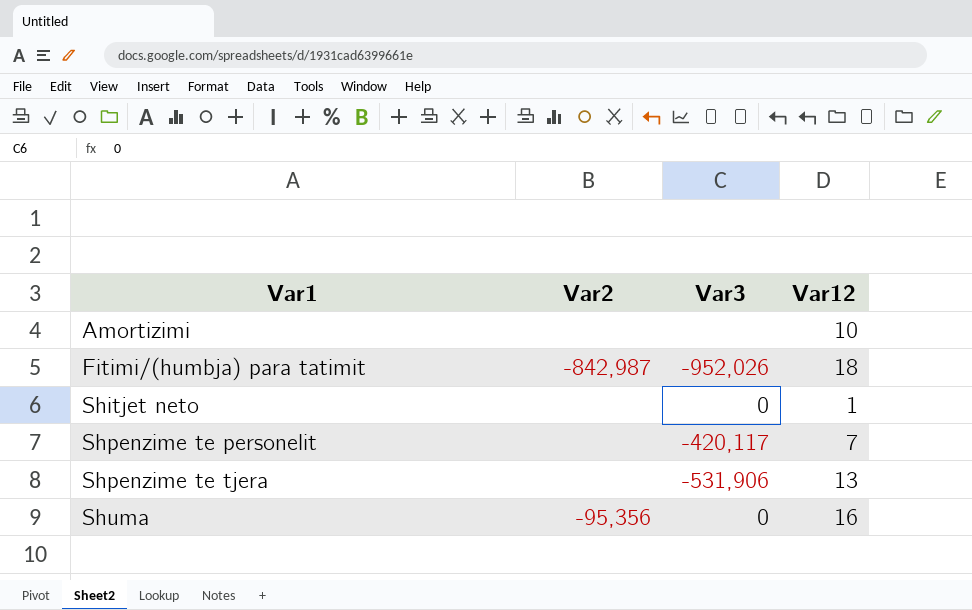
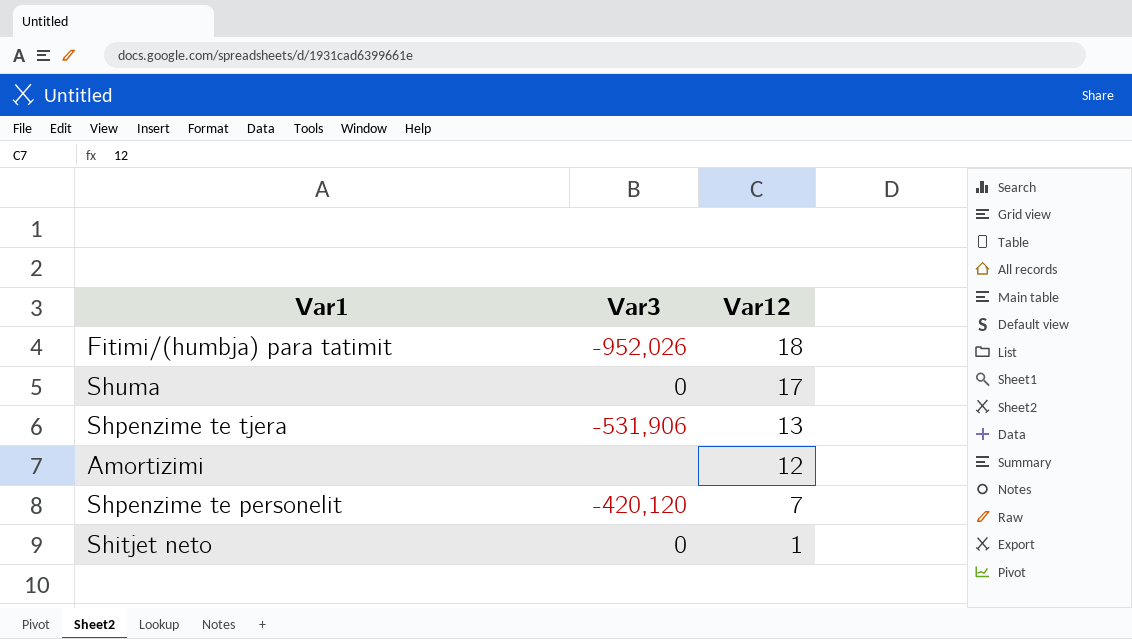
row order: Var1 ascending -> Var12 descending
column Var2 | position: 2 -> none
Shuma | Var12: 16 -> 17
Amortizimi | Var12: 10 -> 12
Shpenzime te personelit | Var3: -420,117 -> -420,120

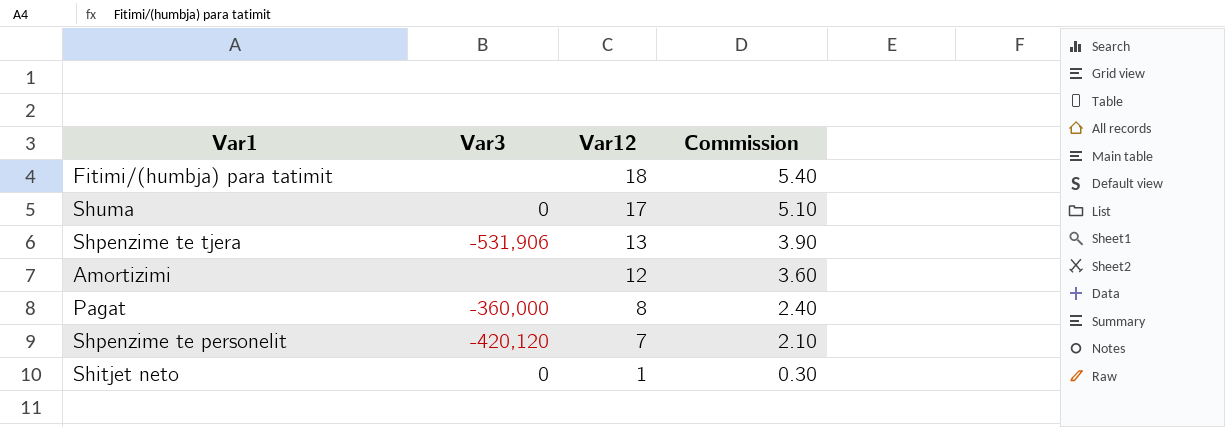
column Commission | formula: none -> [Var12] * 0.3
Fitimi/(humbja) para tatimit | Var3: -952,026 -> none
row Pagat: none -> -360,000 | 8 | 2.40

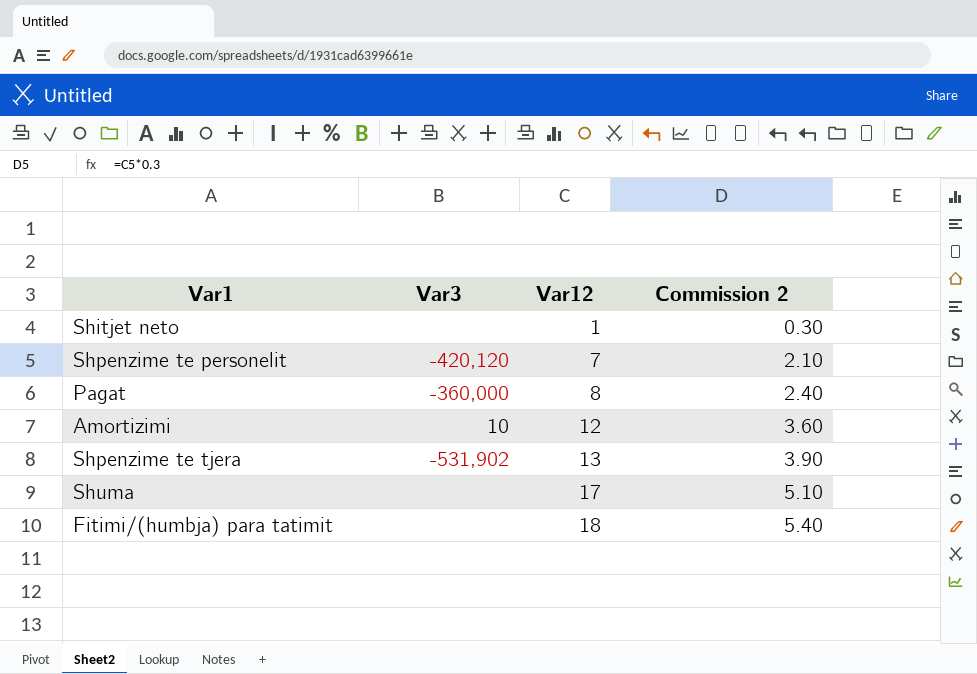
row order: Var12 descending -> Var12 ascending
column name: Commission -> Commission 2
Shitjet neto | Var3: 0 -> none
Amortizimi | Var3: none -> 10
Shpenzime te tjera | Var3: -531,906 -> -531,902
Shuma | Var3: 0 -> none

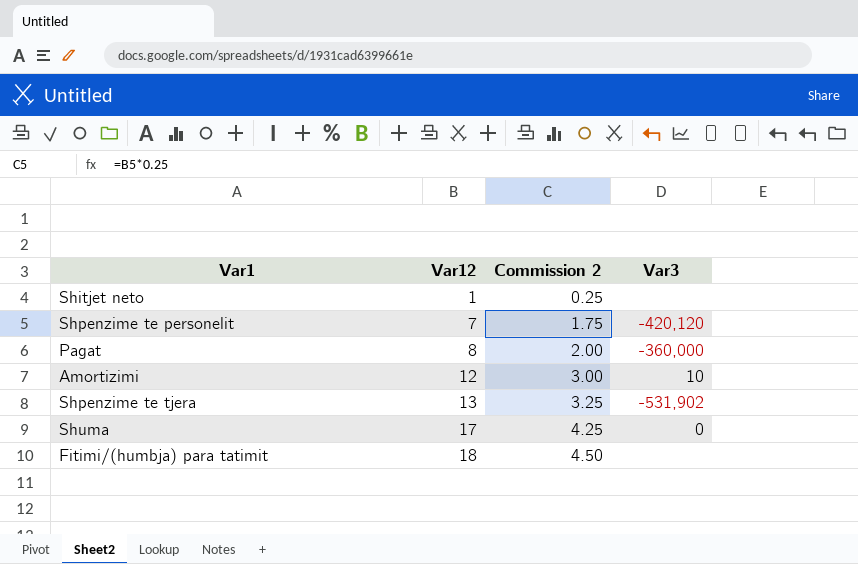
column Commission 2 | formula: [Var12] * 0.3 -> [Var12] * 0.25
column Var3 | position: 2 -> 4
Shuma | Var3: none -> 0

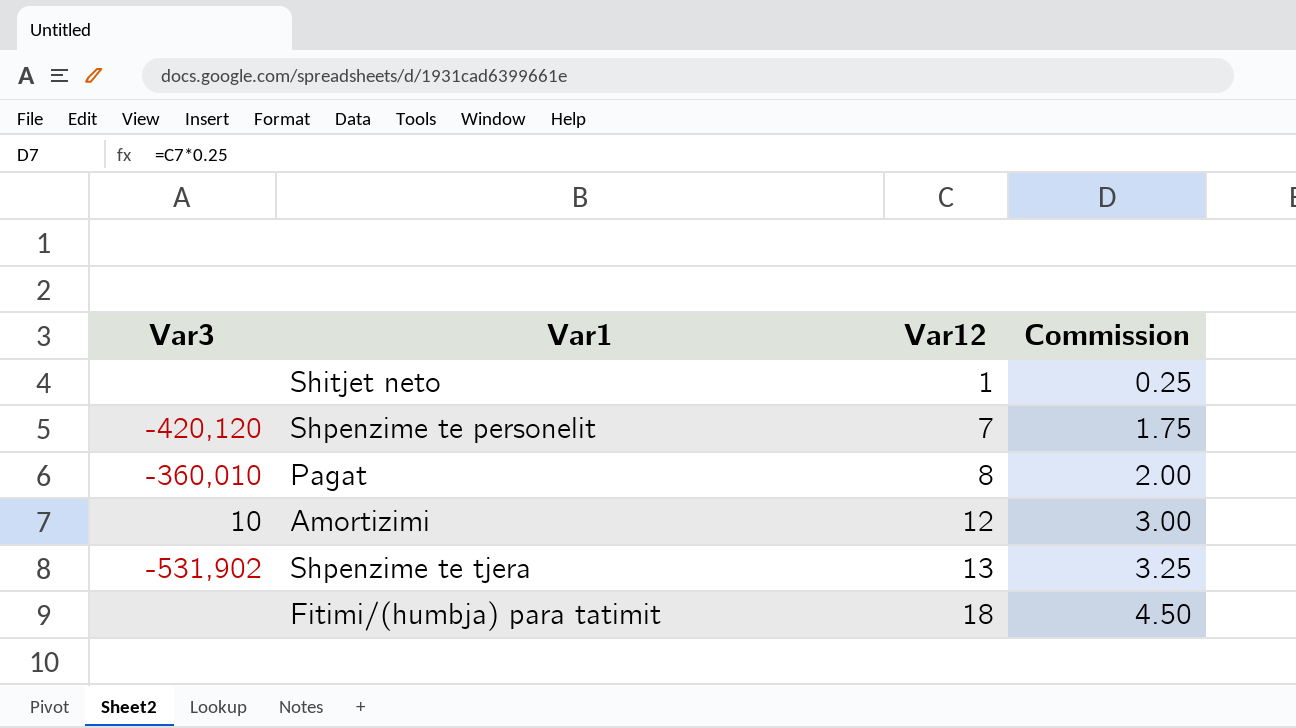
column Var3 | position: 4 -> 1
column name: Commission 2 -> Commission
row Shuma: 17 | 4.25 | 0 -> none
Pagat | Var3: -360,000 -> -360,010

